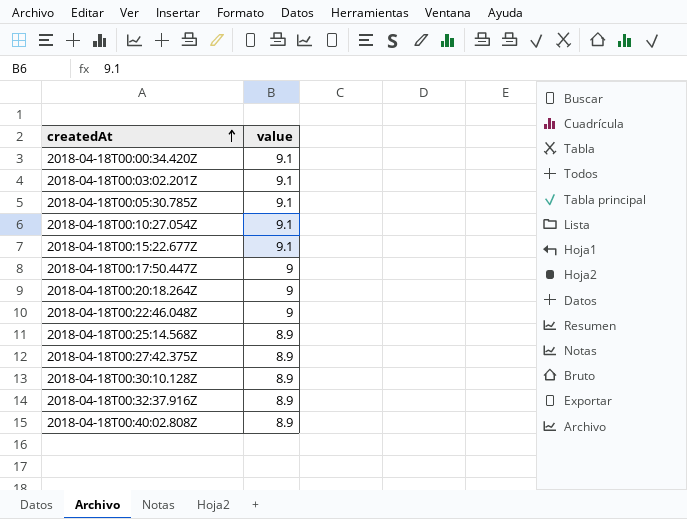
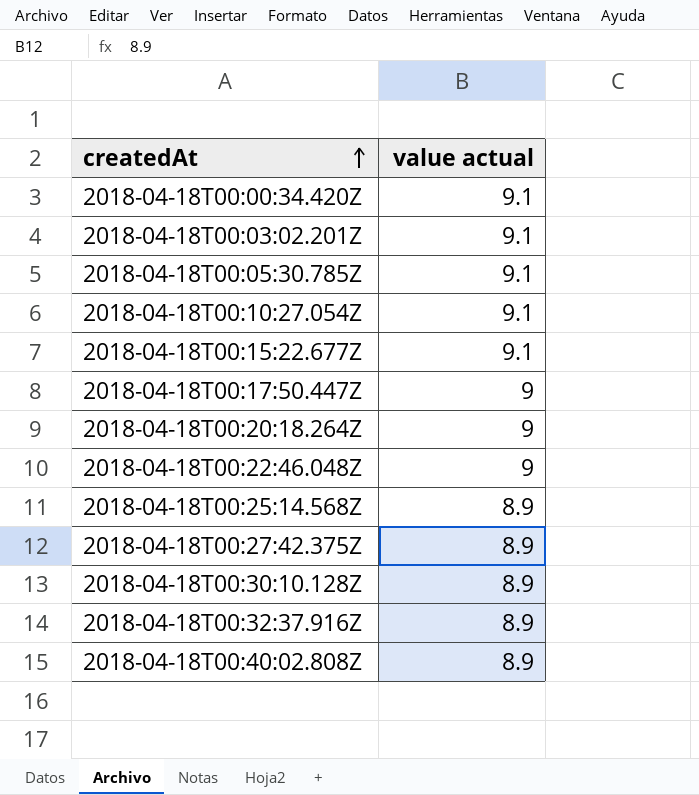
column name: value -> value actual

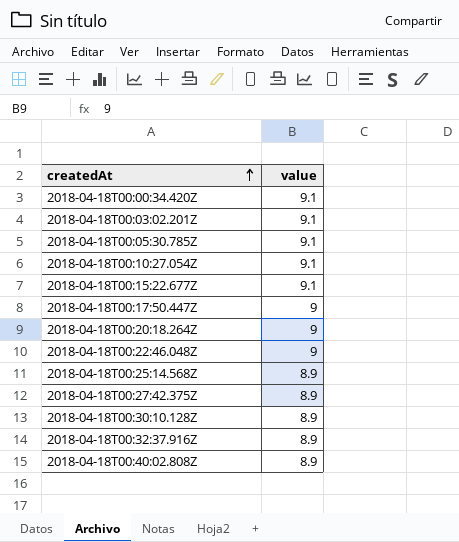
column name: value actual -> value

